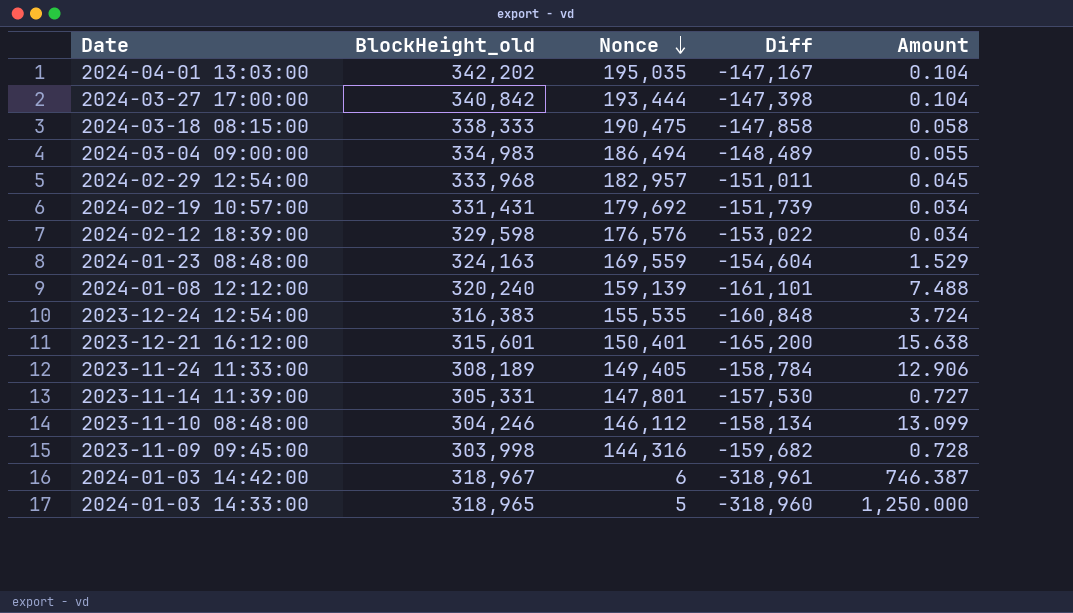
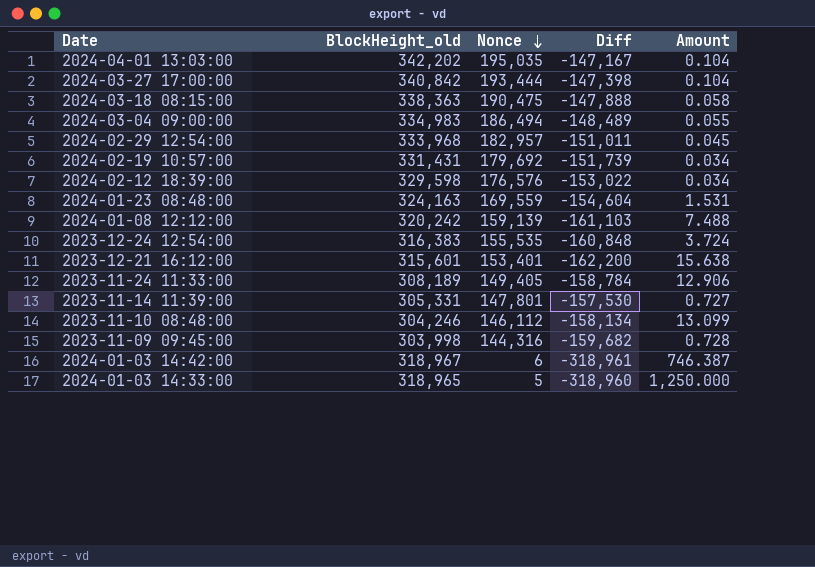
2024-03-18 08:15:00 | BlockHeight_old: 338,333 -> 338,363
2024-03-18 08:15:00 | Diff: -147,858 -> -147,888
2024-01-23 08:48:00 | Amount: 1.529 -> 1.531
2024-01-08 12:12:00 | BlockHeight_old: 320,240 -> 320,242
2024-01-08 12:12:00 | Diff: -161,101 -> -161,103
2023-12-21 16:12:00 | Nonce: 150,401 -> 153,401
2023-12-21 16:12:00 | Diff: -165,200 -> -162,200

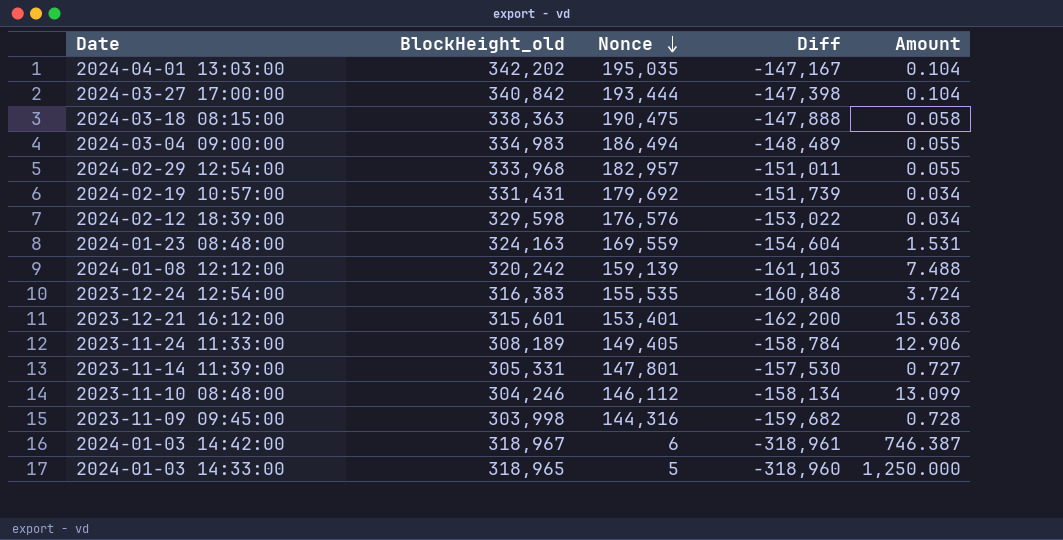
2024-02-29 12:54:00 | Amount: 0.045 -> 0.055

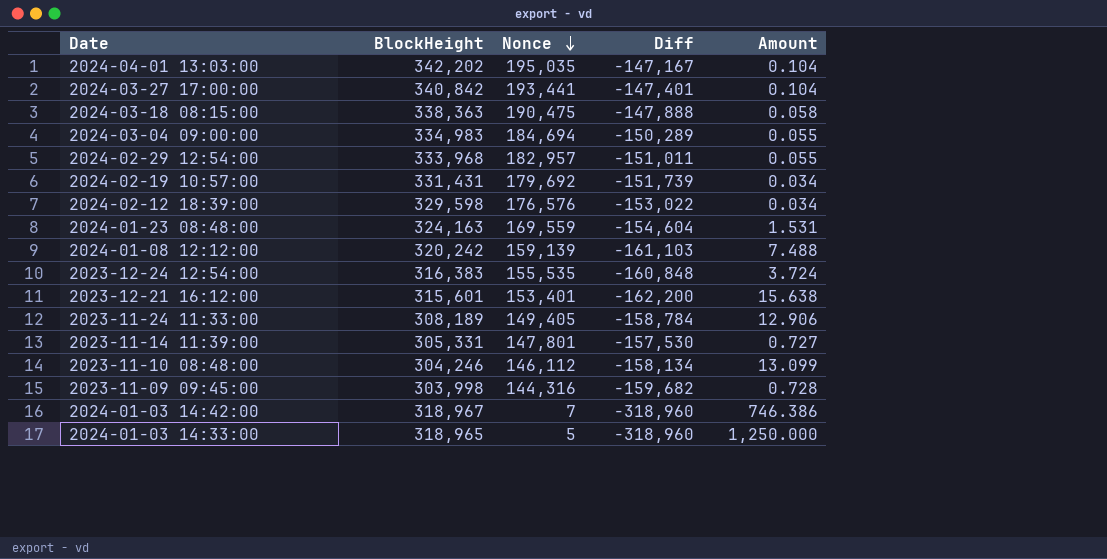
column name: BlockHeight_old -> BlockHeight
2024-03-27 17:00:00 | Nonce: 193,444 -> 193,441
2024-03-27 17:00:00 | Diff: -147,398 -> -147,401
2024-03-04 09:00:00 | Nonce: 186,494 -> 184,694
2024-03-04 09:00:00 | Diff: -148,489 -> -150,289
2024-01-03 14:42:00 | Nonce: 6 -> 7
2024-01-03 14:42:00 | Diff: -318,961 -> -318,960
2024-01-03 14:42:00 | Amount: 746.387 -> 746.386

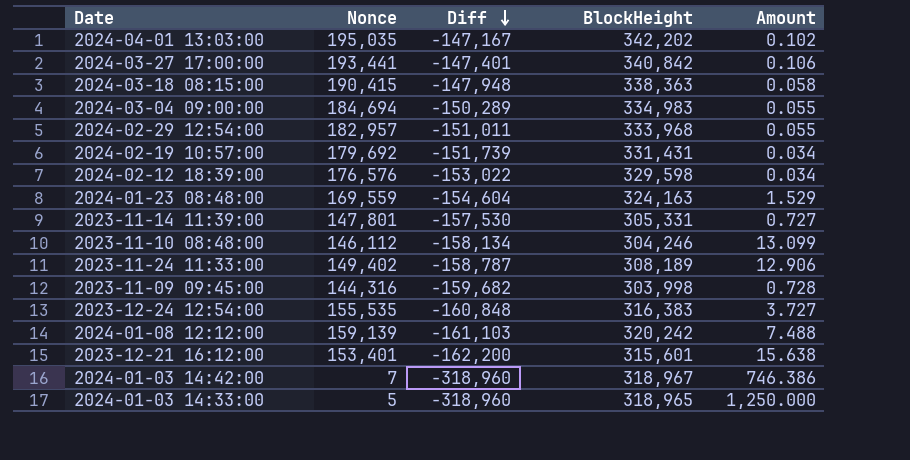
row order: Nonce descending -> Diff descending
column BlockHeight | position: 2 -> 4
2024-04-01 13:03:00 | Amount: 0.104 -> 0.102
2024-03-27 17:00:00 | Amount: 0.104 -> 0.106
2024-03-18 08:15:00 | Nonce: 190,475 -> 190,415
2024-03-18 08:15:00 | Diff: -147,888 -> -147,948
2024-01-23 08:48:00 | Amount: 1.531 -> 1.529
2023-11-24 11:33:00 | Nonce: 149,405 -> 149,402
2023-11-24 11:33:00 | Diff: -158,784 -> -158,787
2023-12-24 12:54:00 | Amount: 3.724 -> 3.727

